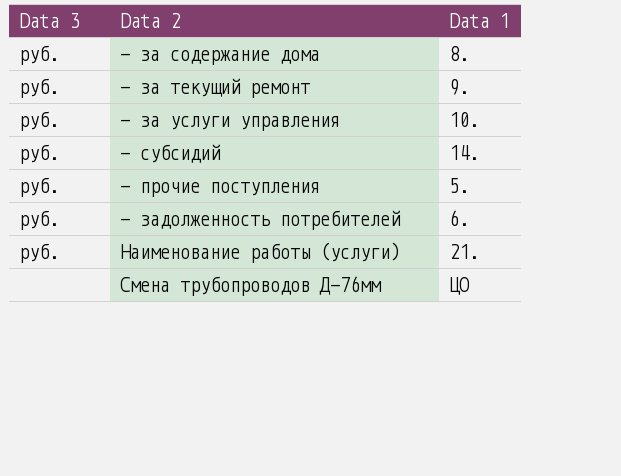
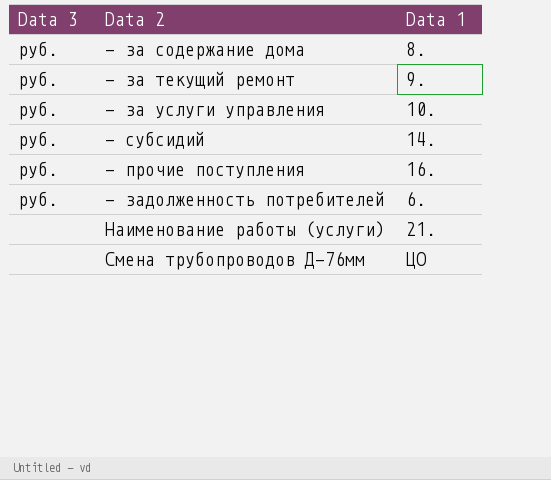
- прочие поступления | Data 1: 5. -> 16.
Наименование работы (услуги) | Data 3: руб. -> none

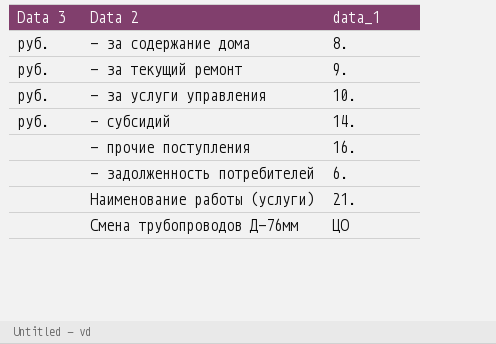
column name: Data 1 -> data_1
- прочие поступления | Data 3: руб. -> none
- задолженность потребителей | Data 3: руб. -> none

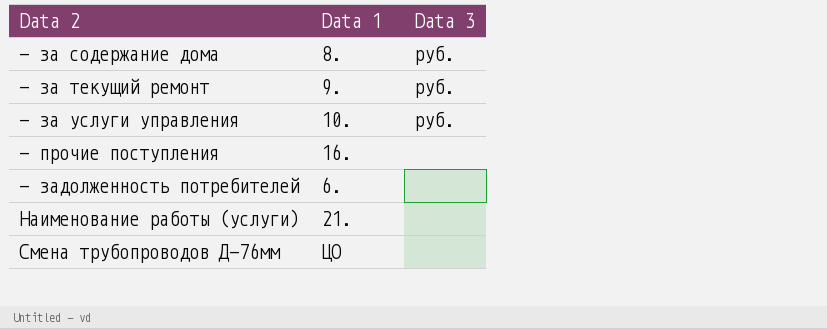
column name: data_1 -> Data 1
column Data 3 | position: 1 -> 3
row - субсидий: руб. | 14. -> none

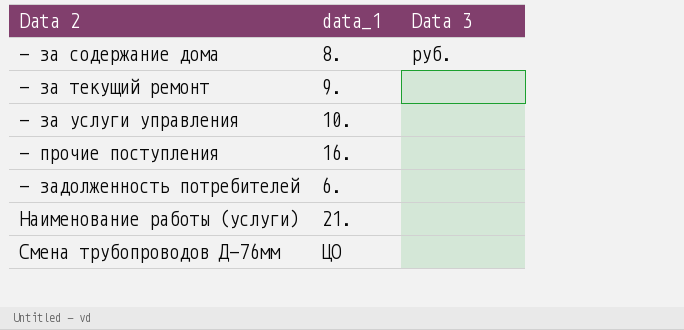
column name: Data 1 -> data_1
- за текущий ремонт | Data 3: руб. -> none
- за услуги управления | Data 3: руб. -> none

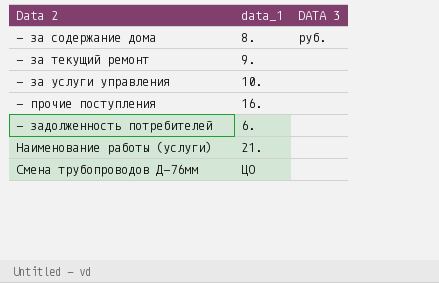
column name: Data 3 -> DATA 3

